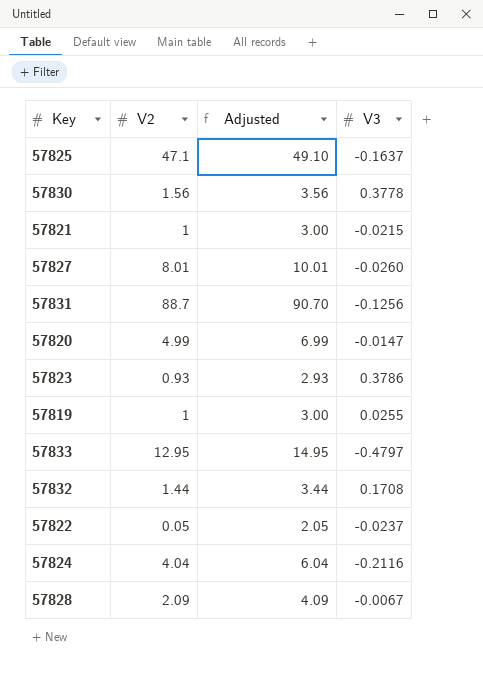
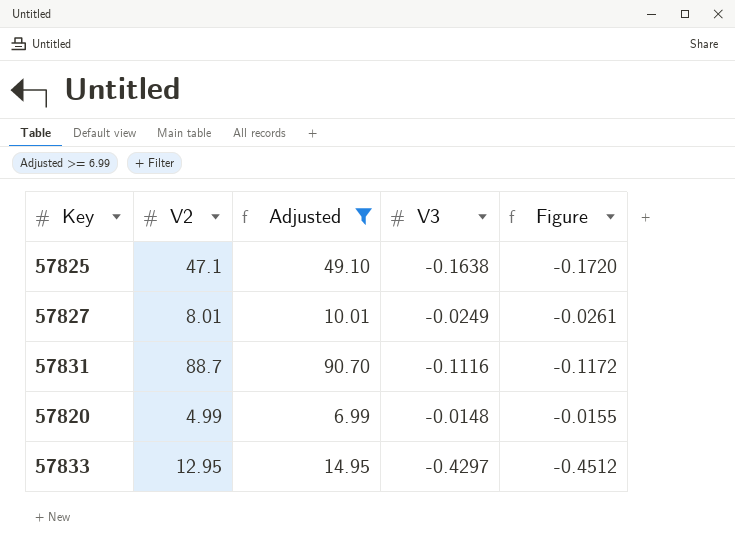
filter: none -> Adjusted >= 6.99
column Figure | formula: none -> [V3] * 1.05
57825 | V3: -0.1637 -> -0.1638
57827 | V3: -0.0260 -> -0.0249
57831 | V3: -0.1256 -> -0.1116
57820 | V3: -0.0147 -> -0.0148
57833 | V3: -0.4797 -> -0.4297

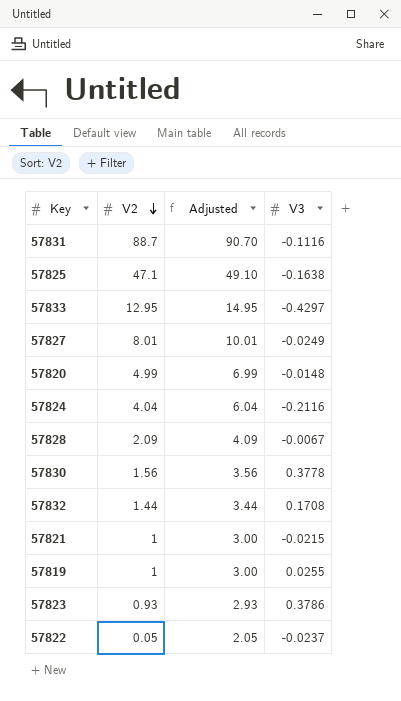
filter: Adjusted >= 6.99 -> none
row order: none -> V2 descending
column Figure | formula: [V3] * 1.05 -> none

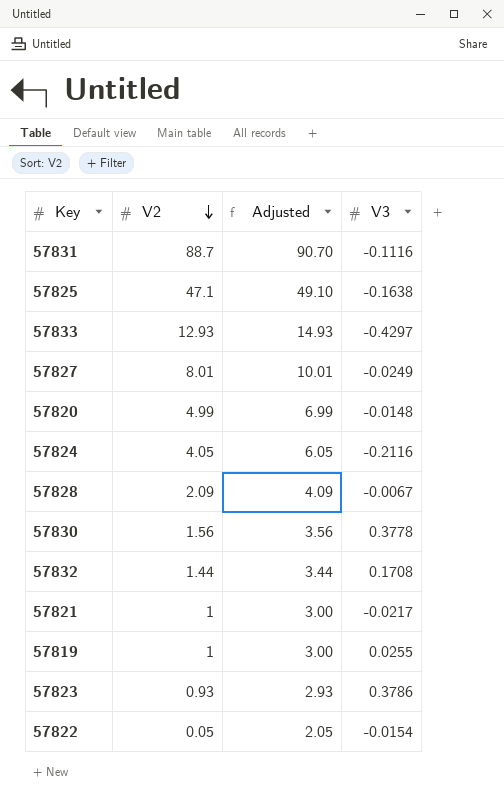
57833 | V2: 12.95 -> 12.93
57833 | Adjusted: 14.95 -> 14.93
57824 | V2: 4.04 -> 4.05
57824 | Adjusted: 6.04 -> 6.05
57821 | V3: -0.0215 -> -0.0217
57822 | V3: -0.0237 -> -0.0154

